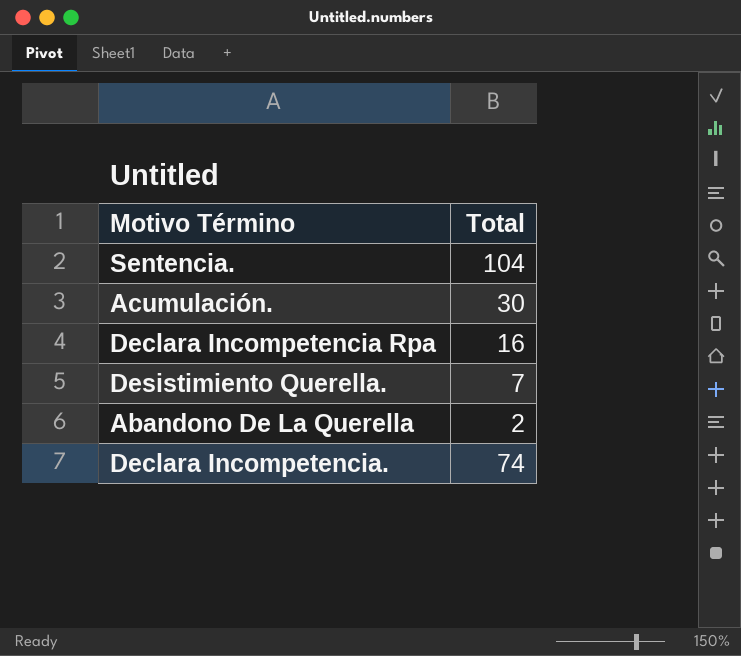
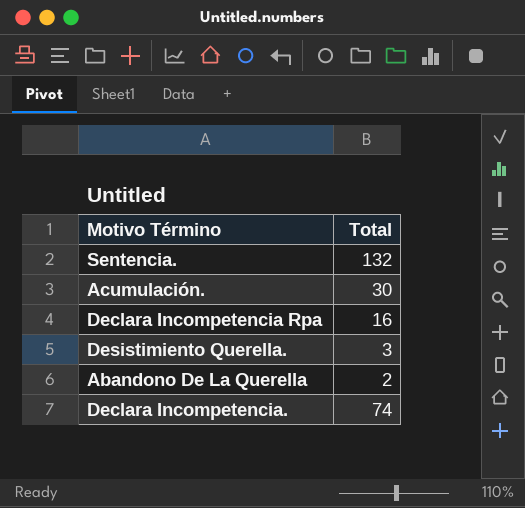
Sentencia. | Total: 104 -> 132
Desistimiento Querella. | Total: 7 -> 3

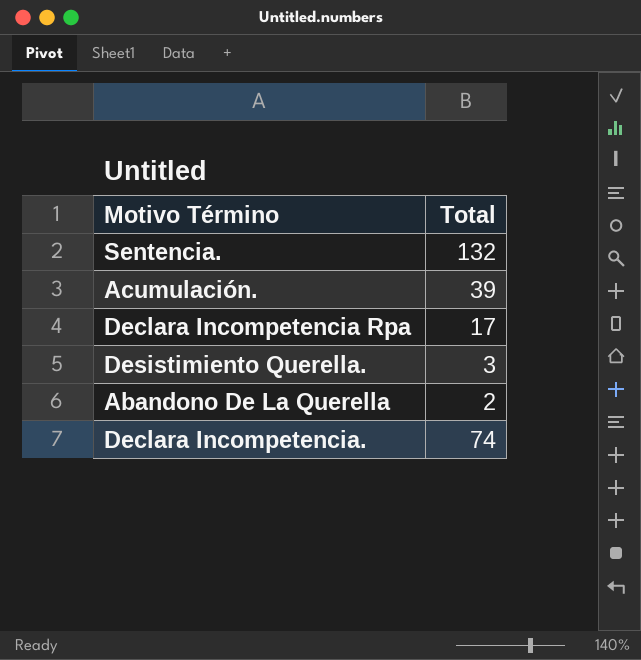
Acumulación. | Total: 30 -> 39
Declara Incompetencia Rpa | Total: 16 -> 17

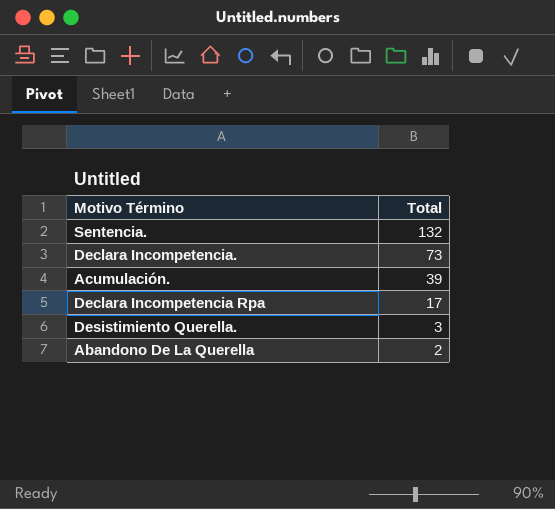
row order: none -> Total descending
Declara Incompetencia. | Total: 74 -> 73

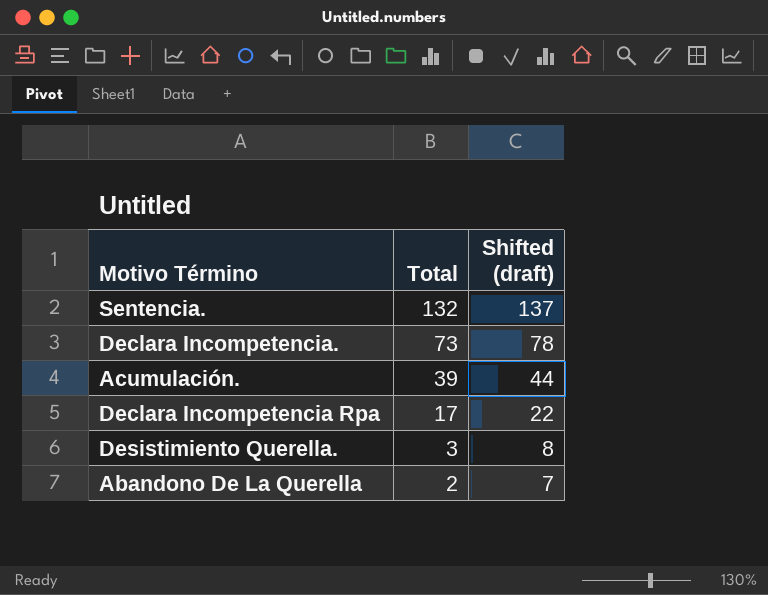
column Shifted (draft) | formula: none -> [Total] + 5

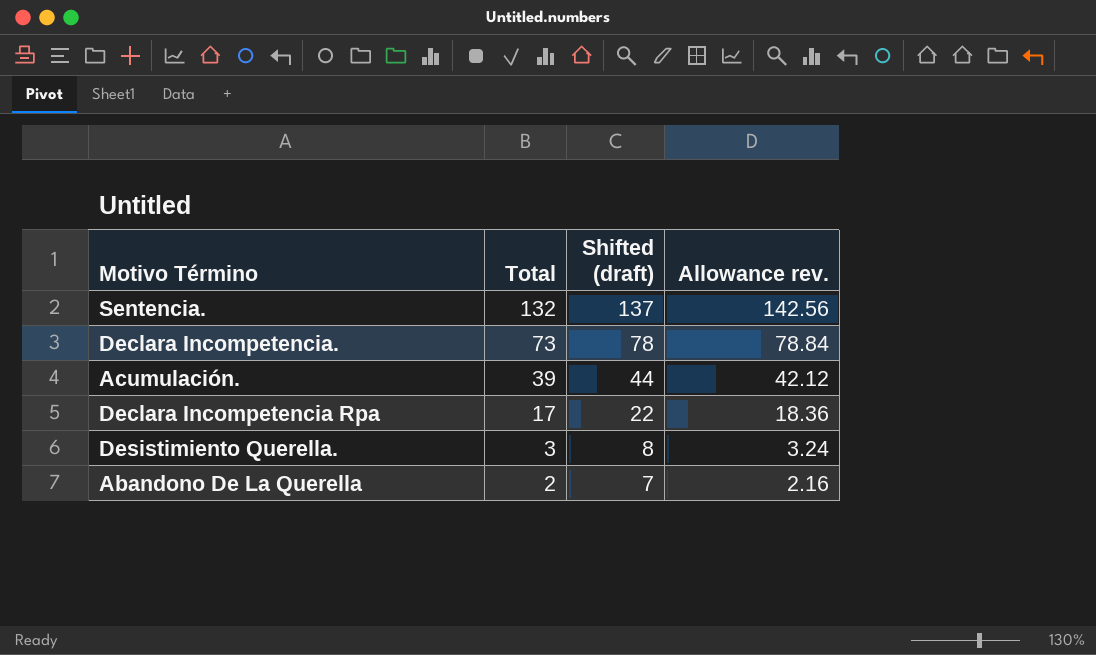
column Allowance rev. | formula: none -> [Total] * 1.08

